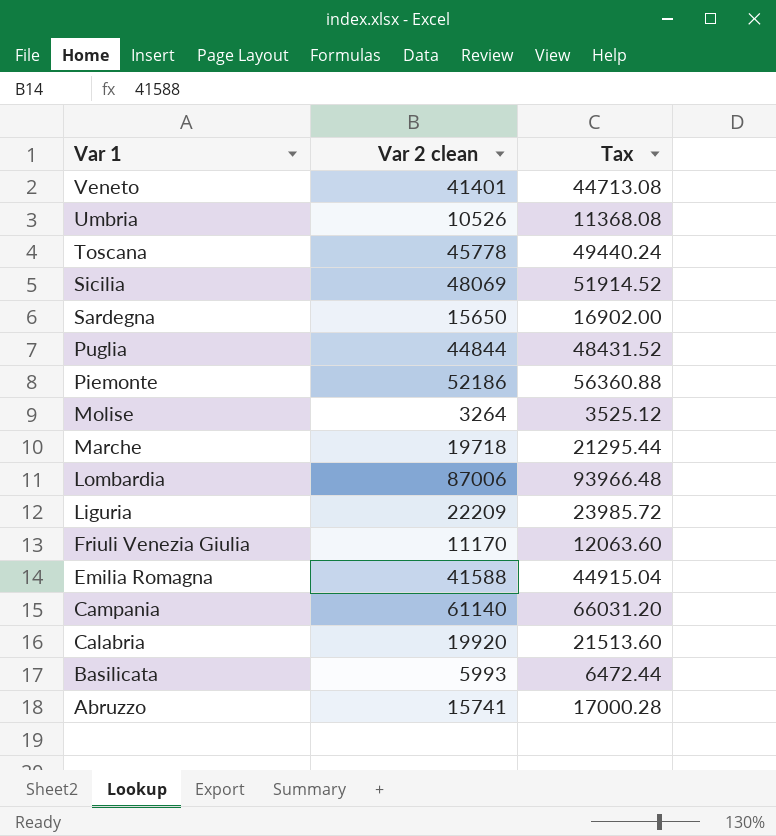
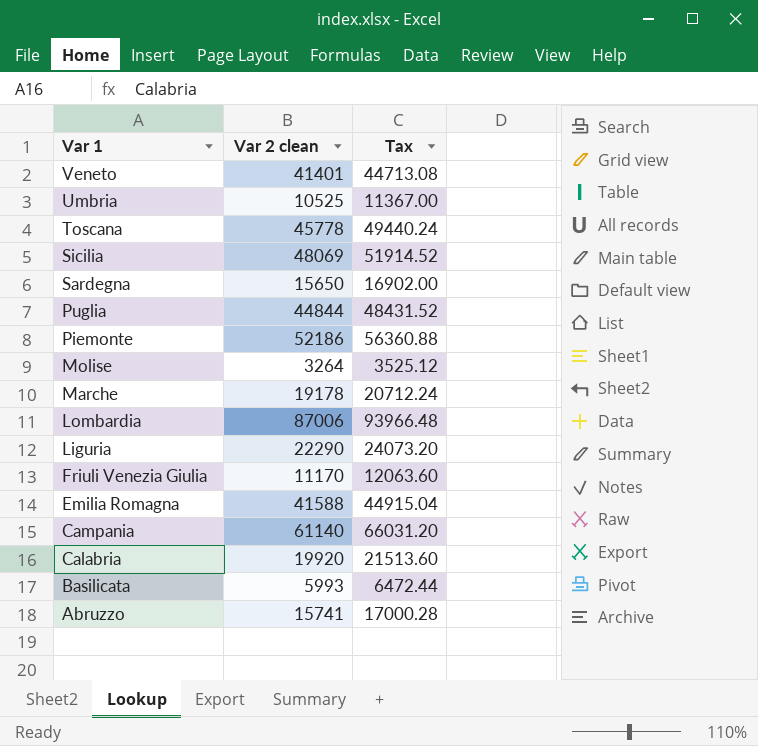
Umbria | Var 2 clean: 10526 -> 10525
Umbria | Tax: 11368.08 -> 11367.00
Marche | Var 2 clean: 19718 -> 19178
Marche | Tax: 21295.44 -> 20712.24
Liguria | Var 2 clean: 22209 -> 22290
Liguria | Tax: 23985.72 -> 24073.20

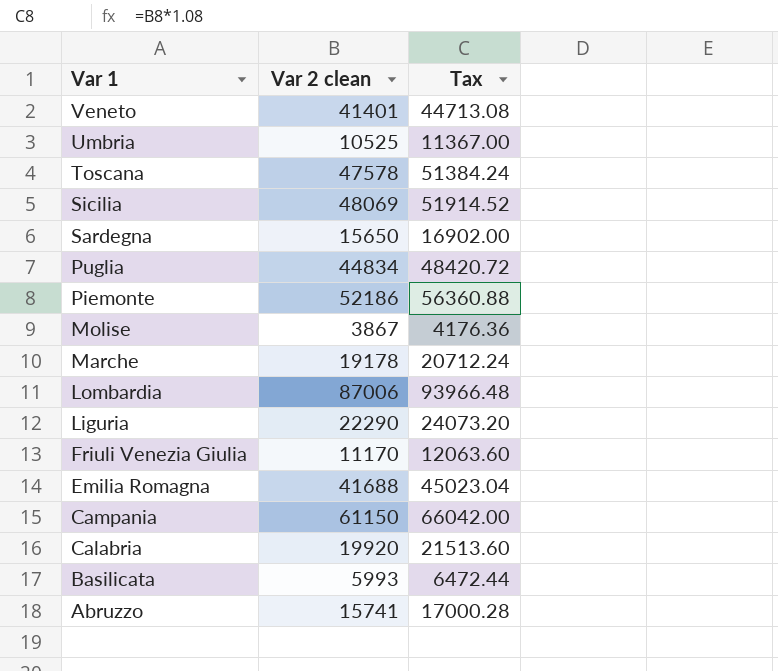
Toscana | Var 2 clean: 45778 -> 47578
Toscana | Tax: 49440.24 -> 51384.24
Puglia | Var 2 clean: 44844 -> 44834
Puglia | Tax: 48431.52 -> 48420.72
Molise | Var 2 clean: 3264 -> 3867
Molise | Tax: 3525.12 -> 4176.36
Emilia Romagna | Var 2 clean: 41588 -> 41688
Emilia Romagna | Tax: 44915.04 -> 45023.04
Campania | Var 2 clean: 61140 -> 61150
Campania | Tax: 66031.20 -> 66042.00

